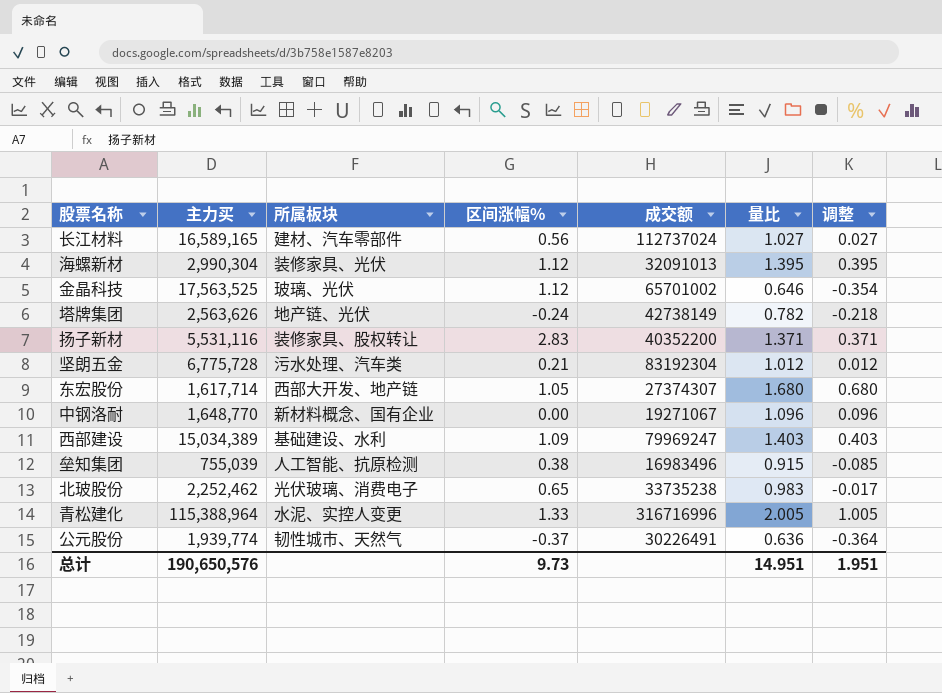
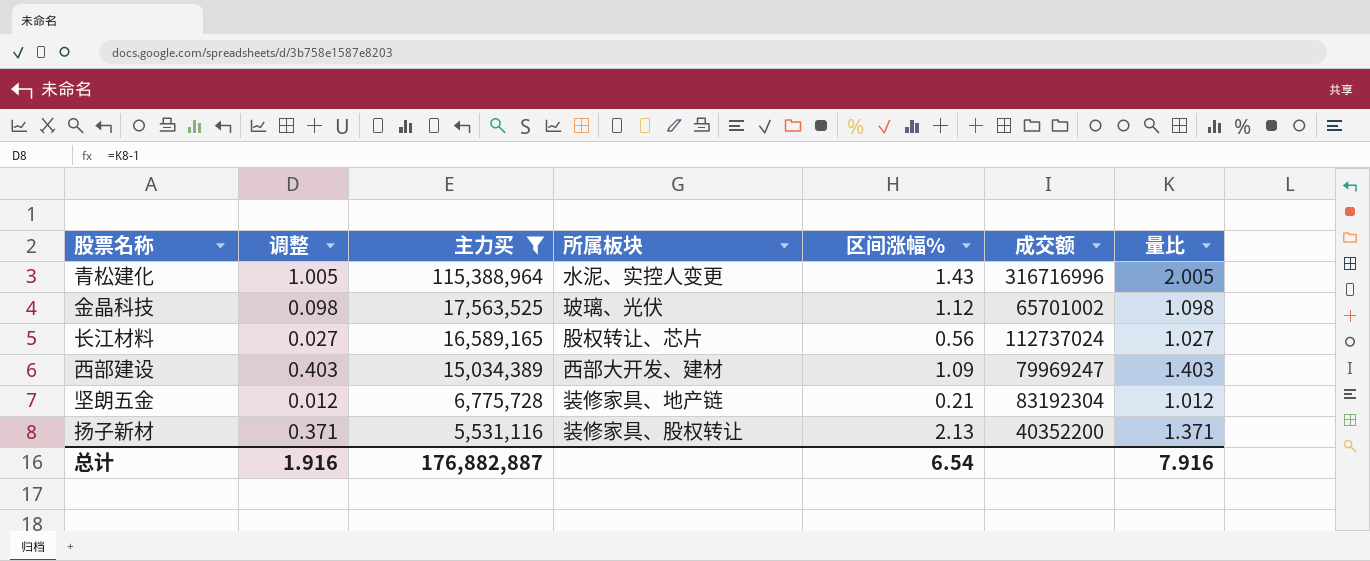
filter: none -> 主力买 >= 5,531,116
row order: none -> 主力买 descending
column 调整 | position: 7 -> 2
青松建化 | 区间涨幅%: 1.33 -> 1.43
金晶科技 | 调整: -0.354 -> 0.098
金晶科技 | 量比: 0.646 -> 1.098
长江材料 | 所属板块: 建材、汽车零部件 -> 股权转让、芯片
西部建设 | 所属板块: 基础建设、水利 -> 西部大开发、建材
坚朗五金 | 所属板块: 污水处理、汽车类 -> 装修家具、地产链
扬子新材 | 区间涨幅%: 2.83 -> 2.13
总计 | 调整: 1.951 -> 1.916
总计 | 主力买: 190,650,576 -> 176,882,887
总计 | 区间涨幅%: 9.73 -> 6.54
总计 | 量比: 14.951 -> 7.916

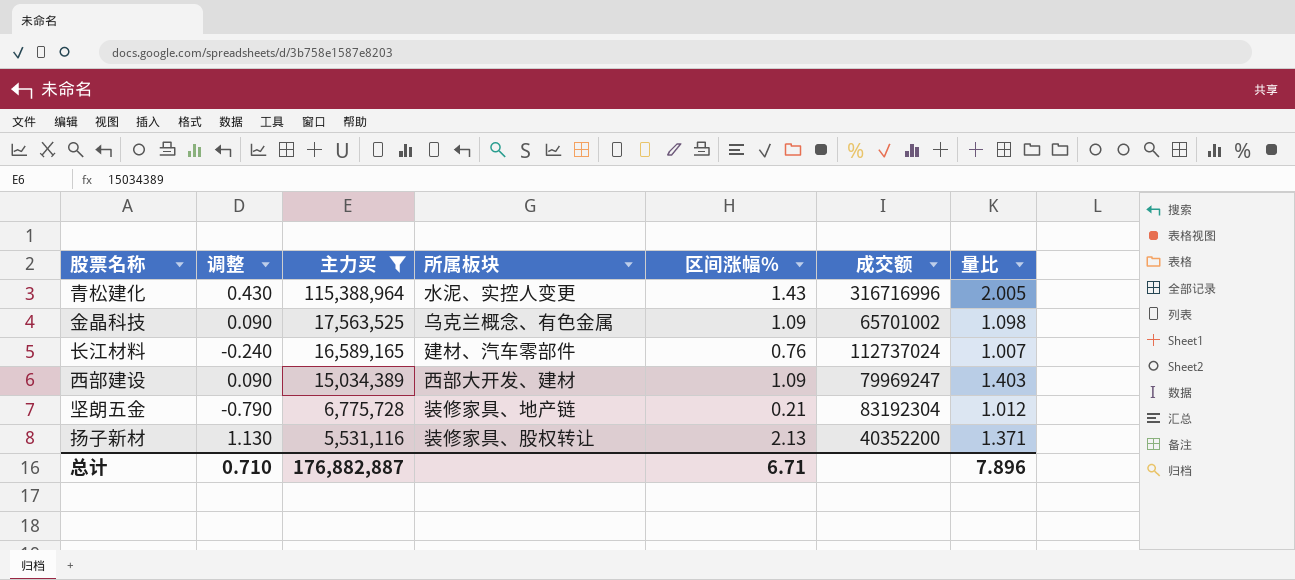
column 调整 | formula: [量比] - 1 -> [区间涨幅%] - 1
金晶科技 | 所属板块: 玻璃、光伏 -> 乌克兰概念、有色金属
金晶科技 | 区间涨幅%: 1.12 -> 1.09
长江材料 | 所属板块: 股权转让、芯片 -> 建材、汽车零部件
长江材料 | 区间涨幅%: 0.56 -> 0.76
长江材料 | 量比: 1.027 -> 1.007
总计 | 调整: 1.916 -> 0.710
总计 | 区间涨幅%: 6.54 -> 6.71
总计 | 量比: 7.916 -> 7.896

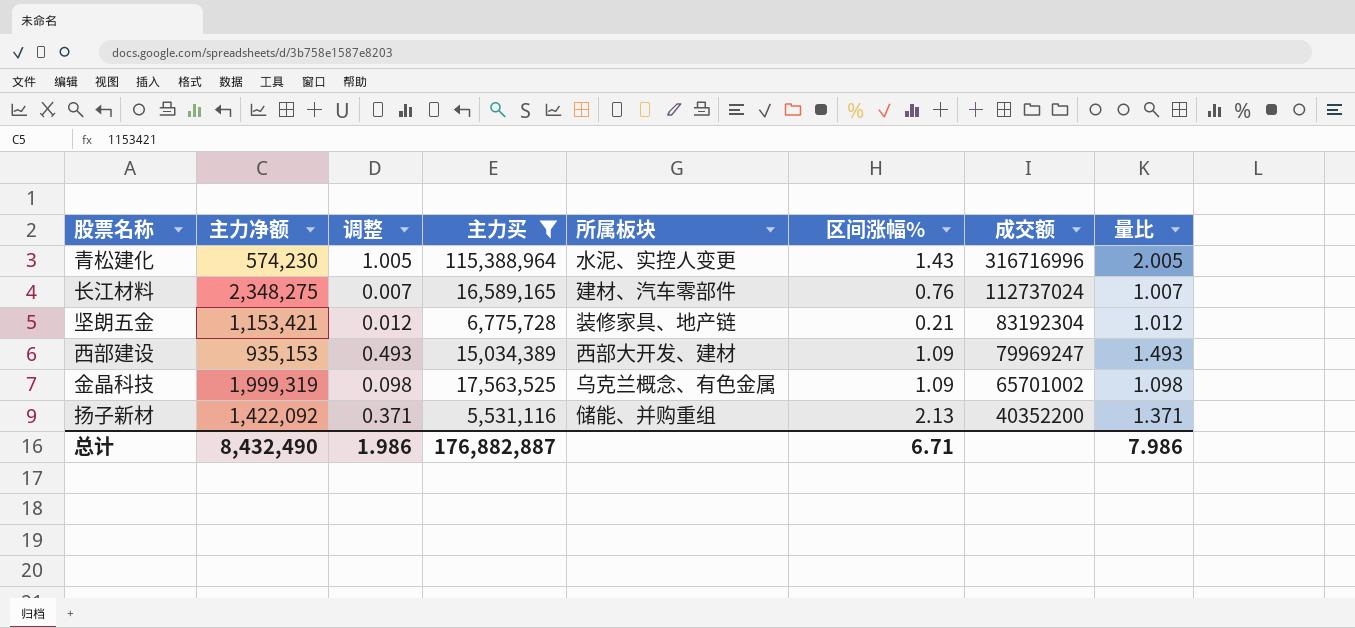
row order: 主力买 descending -> 成交额 descending
column 主力净额 | position: none -> 2
column 调整 | formula: [区间涨幅%] - 1 -> [量比] - 1
西部建设 | 量比: 1.403 -> 1.493
扬子新材 | 所属板块: 装修家具、股权转让 -> 储能、并购重组
总计 | 调整: 0.710 -> 1.986
总计 | 量比: 7.896 -> 7.986

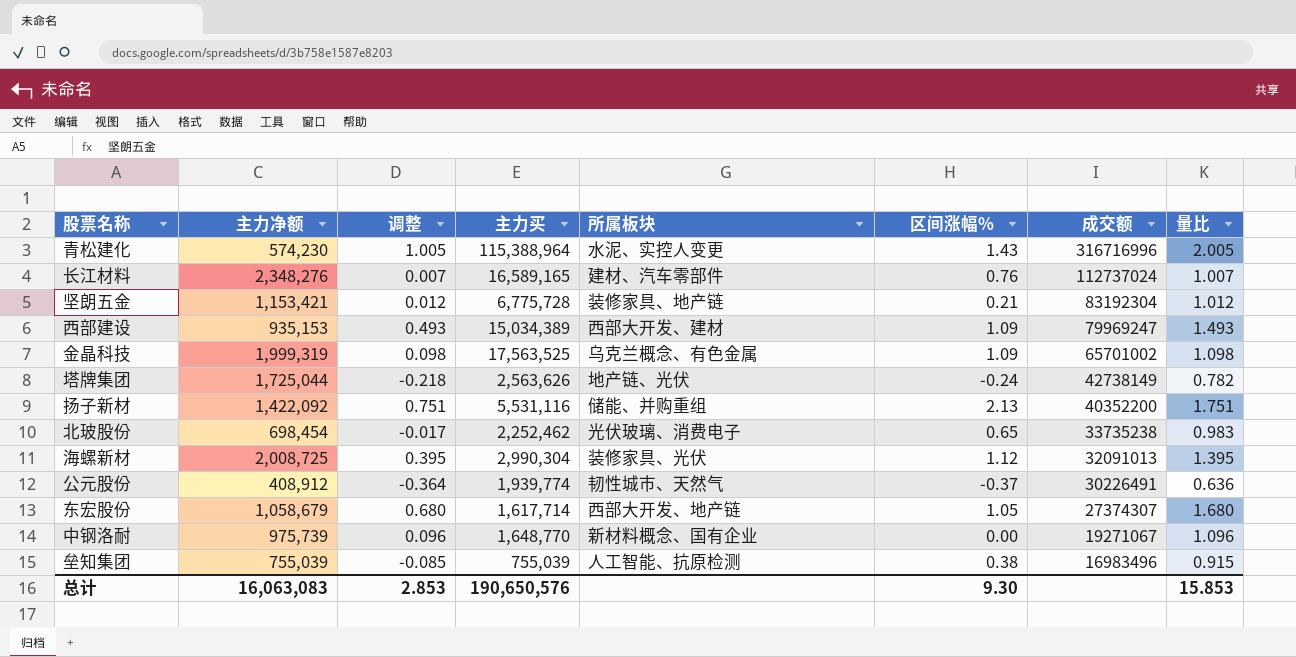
filter: 主力买 >= 5,531,116 -> none
长江材料 | 主力净额: 2,348,275 -> 2,348,276
扬子新材 | 调整: 0.371 -> 0.751
扬子新材 | 量比: 1.371 -> 1.751
总计 | 主力净额: 8,432,490 -> 16,063,083
总计 | 调整: 1.986 -> 2.853
总计 | 主力买: 176,882,887 -> 190,650,576
总计 | 区间涨幅%: 6.71 -> 9.30
总计 | 量比: 7.986 -> 15.853

